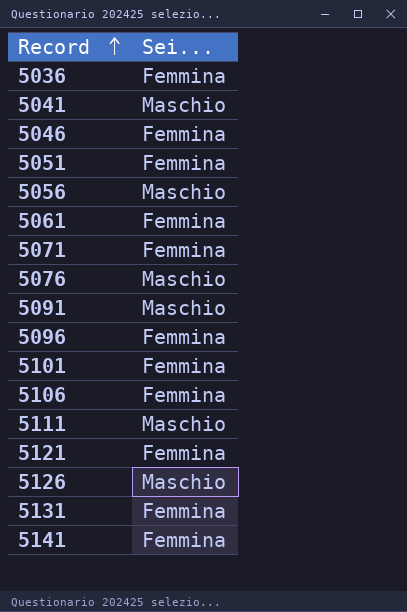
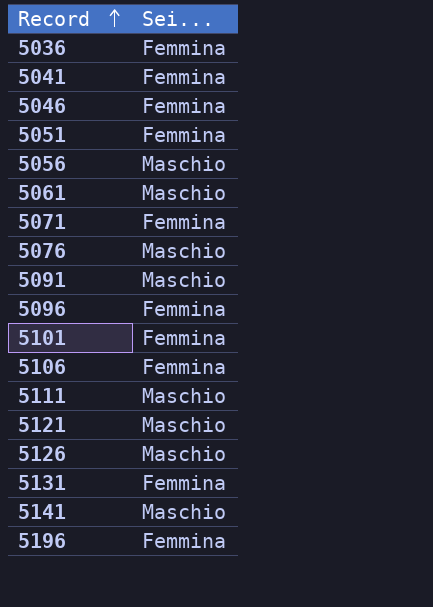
5041 | Sei...: Maschio -> Femmina
5061 | Sei...: Femmina -> Maschio
5121 | Sei...: Femmina -> Maschio
5141 | Sei...: Femmina -> Maschio
row 5196: none -> Femmina

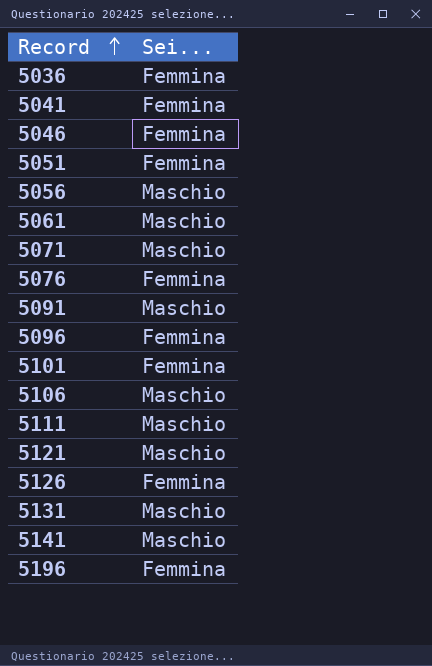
5071 | Sei...: Femmina -> Maschio
5076 | Sei...: Maschio -> Femmina
5106 | Sei...: Femmina -> Maschio
5126 | Sei...: Maschio -> Femmina
5131 | Sei...: Femmina -> Maschio

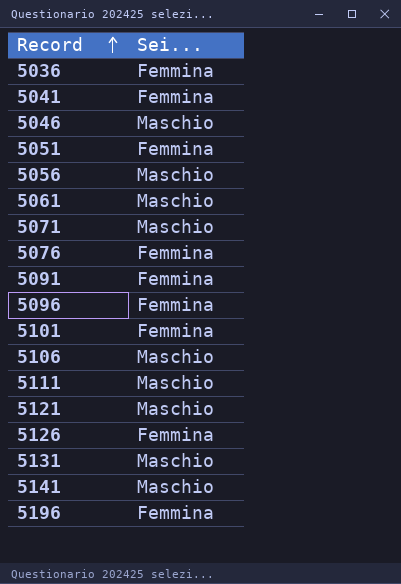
5046 | Sei...: Femmina -> Maschio
5091 | Sei...: Maschio -> Femmina

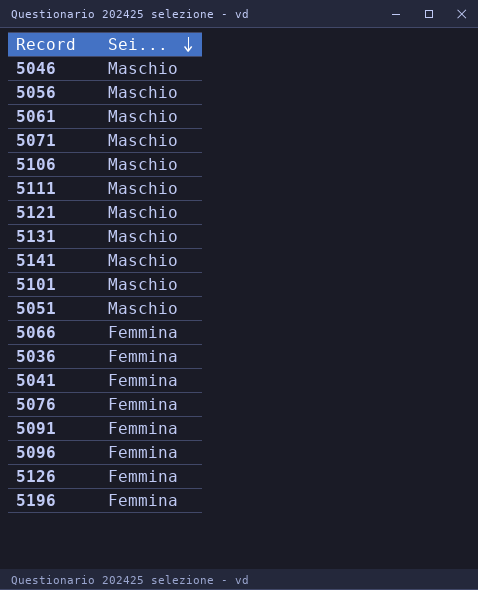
row order: Record ascending -> Sei... descending
5101 | Sei...: Femmina -> Maschio
5051 | Sei...: Femmina -> Maschio
row 5066: none -> Femmina

